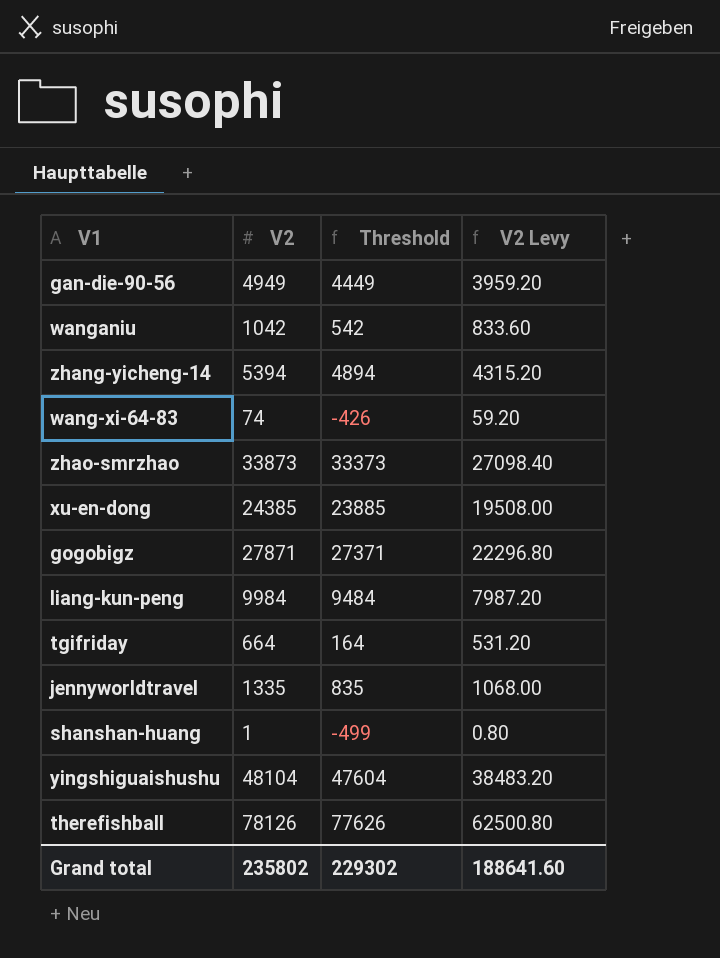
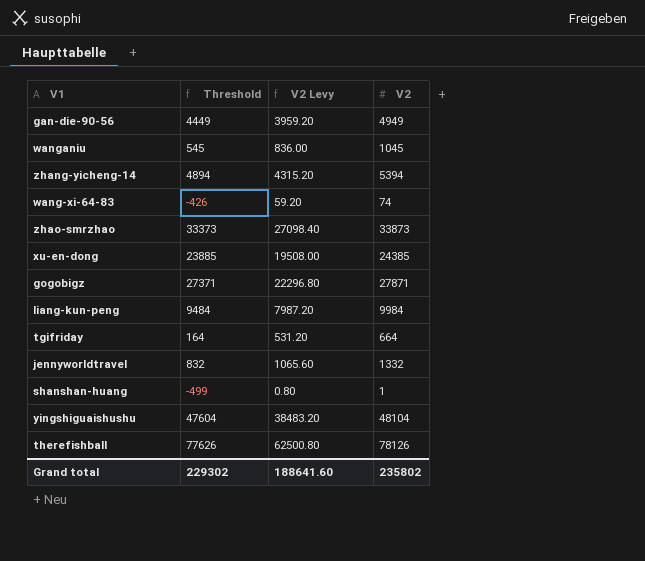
column V2 | position: 2 -> 4
wanganiu | Threshold: 542 -> 545
wanganiu | V2 Levy: 833.60 -> 836.00
wanganiu | V2: 1042 -> 1045
jennyworldtravel | Threshold: 835 -> 832
jennyworldtravel | V2 Levy: 1068.00 -> 1065.60
jennyworldtravel | V2: 1335 -> 1332

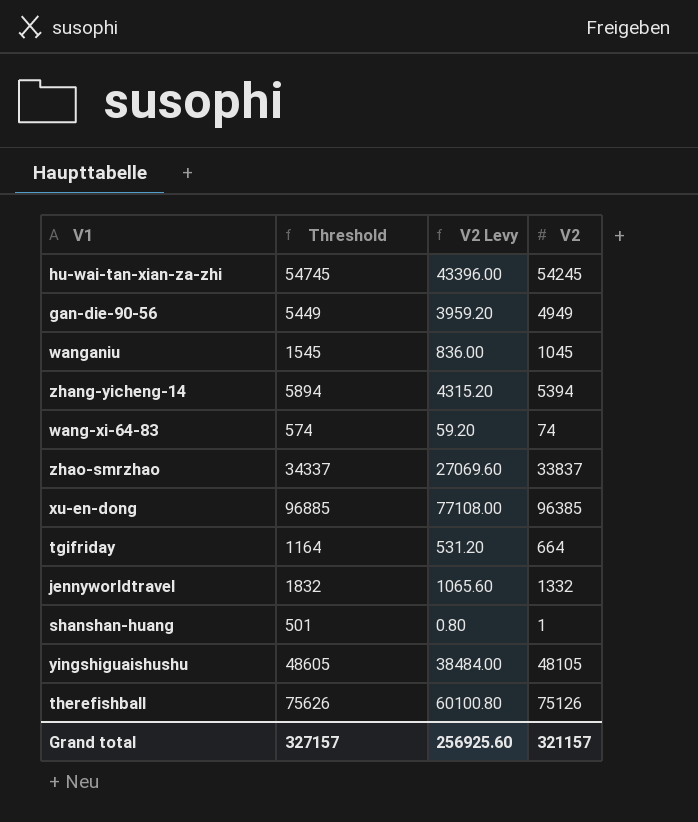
column Threshold | formula: [V2] - 500 -> [V2] + 500
row gogobigz: 27371 | 22296.80 | 27871 -> none
row liang-kun-peng: 9484 | 7987.20 | 9984 -> none
row hu-wai-tan-xian-za-zhi: none -> 54745 | 43396.00 | 54245
zhao-smrzhao | V2 Levy: 27098.40 -> 27069.60
zhao-smrzhao | V2: 33873 -> 33837
xu-en-dong | V2 Levy: 19508.00 -> 77108.00
xu-en-dong | V2: 24385 -> 96385
yingshiguaishushu | V2 Levy: 38483.20 -> 38484.00
yingshiguaishushu | V2: 48104 -> 48105
therefishball | V2 Levy: 62500.80 -> 60100.80
therefishball | V2: 78126 -> 75126
Grand total | Threshold: 229302 -> 327157
Grand total | V2 Levy: 188641.60 -> 256925.60
Grand total | V2: 235802 -> 321157

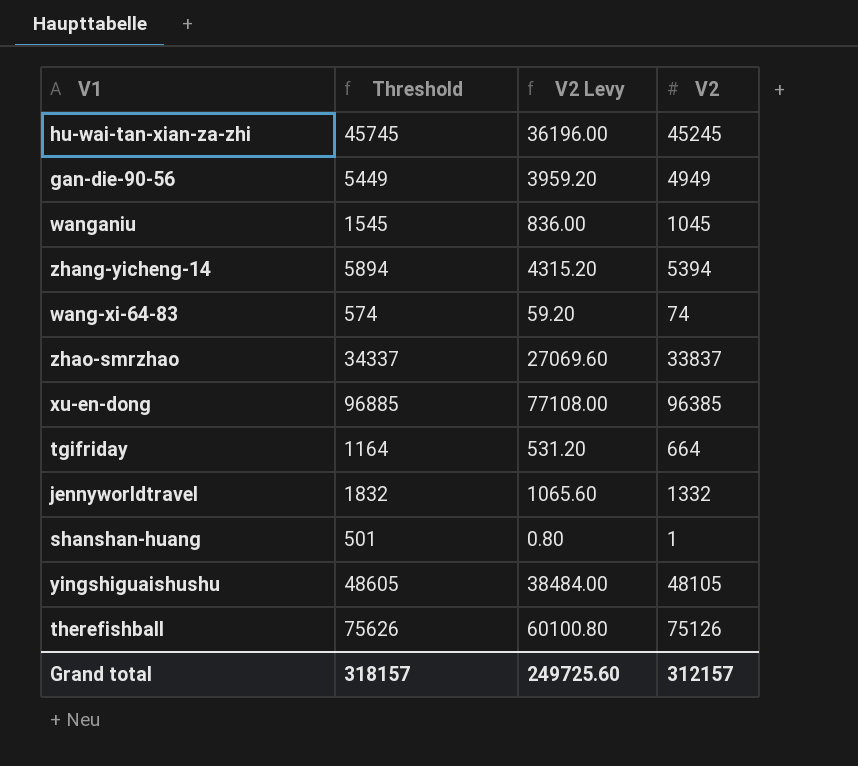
hu-wai-tan-xian-za-zhi | Threshold: 54745 -> 45745
hu-wai-tan-xian-za-zhi | V2 Levy: 43396.00 -> 36196.00
hu-wai-tan-xian-za-zhi | V2: 54245 -> 45245
Grand total | Threshold: 327157 -> 318157
Grand total | V2 Levy: 256925.60 -> 249725.60
Grand total | V2: 321157 -> 312157

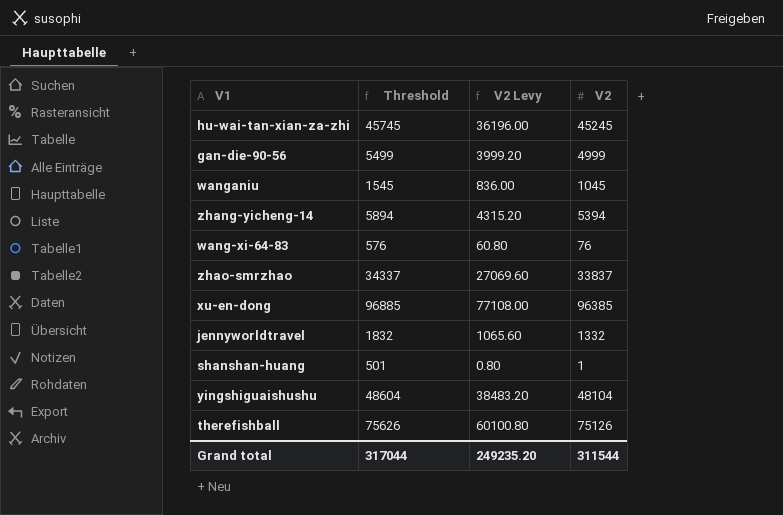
row tgifriday: 1164 | 531.20 | 664 -> none
gan-die-90-56 | Threshold: 5449 -> 5499
gan-die-90-56 | V2 Levy: 3959.20 -> 3999.20
gan-die-90-56 | V2: 4949 -> 4999
wang-xi-64-83 | Threshold: 574 -> 576
wang-xi-64-83 | V2 Levy: 59.20 -> 60.80
wang-xi-64-83 | V2: 74 -> 76
yingshiguaishushu | Threshold: 48605 -> 48604
yingshiguaishushu | V2 Levy: 38484.00 -> 38483.20
yingshiguaishushu | V2: 48105 -> 48104
Grand total | Threshold: 318157 -> 317044
Grand total | V2 Levy: 249725.60 -> 249235.20
Grand total | V2: 312157 -> 311544

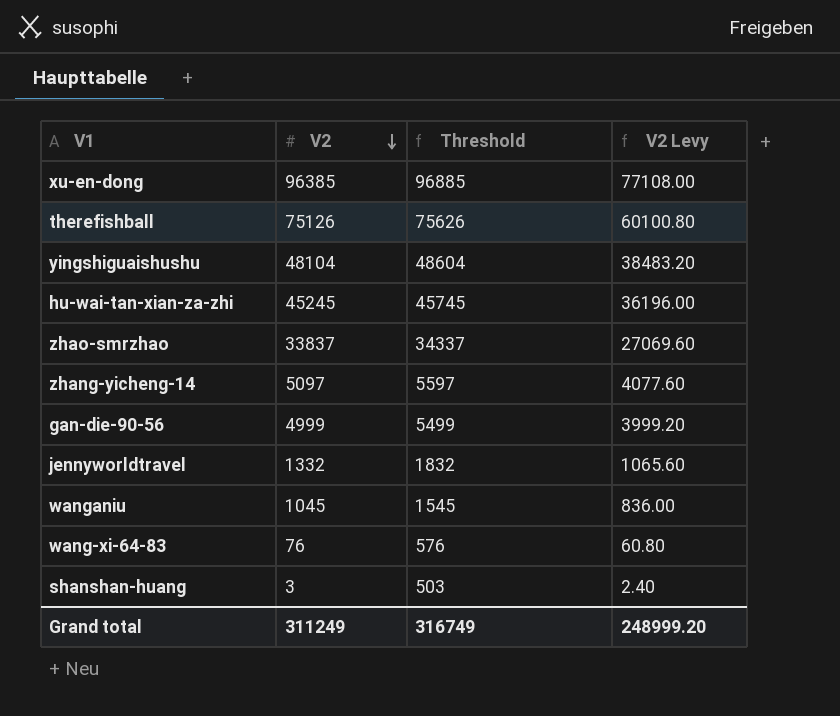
row order: none -> V2 descending
column V2 | position: 4 -> 2
zhang-yicheng-14 | V2: 5394 -> 5097
zhang-yicheng-14 | Threshold: 5894 -> 5597
zhang-yicheng-14 | V2 Levy: 4315.20 -> 4077.60
shanshan-huang | V2: 1 -> 3
shanshan-huang | Threshold: 501 -> 503
shanshan-huang | V2 Levy: 0.80 -> 2.40
Grand total | V2: 311544 -> 311249
Grand total | Threshold: 317044 -> 316749
Grand total | V2 Levy: 249235.20 -> 248999.20

